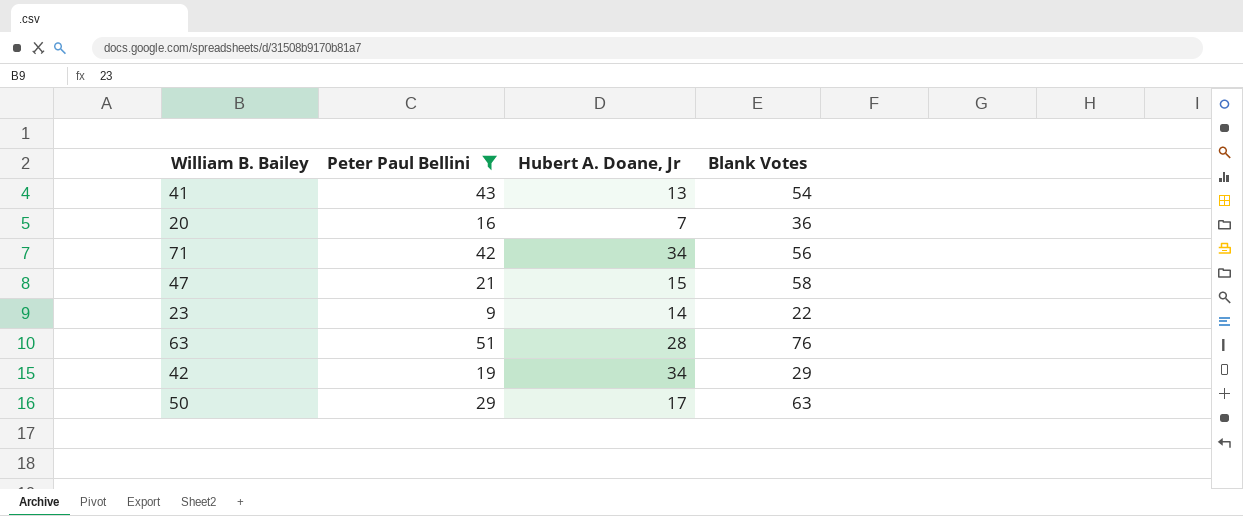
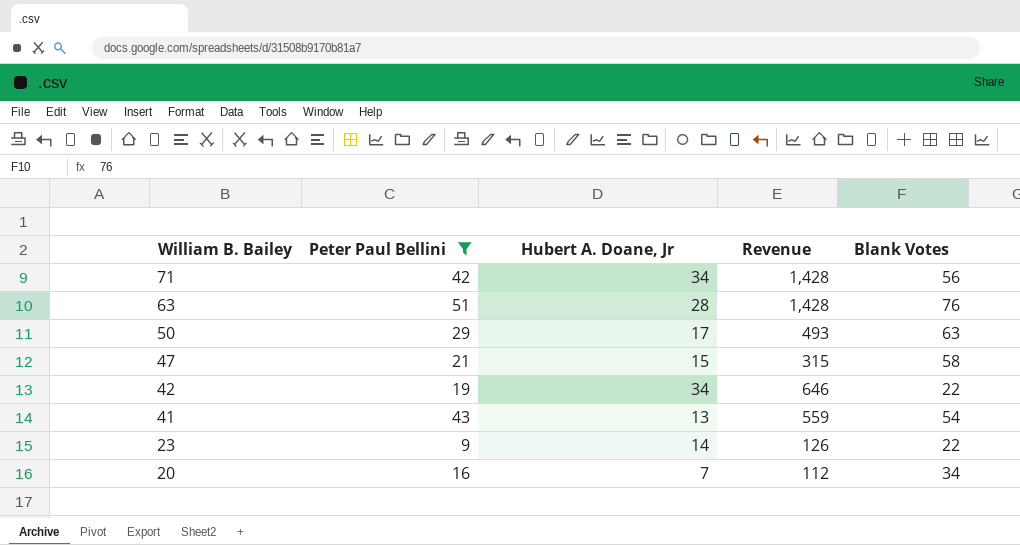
row order: none -> William B. Bailey descending
column Revenue | formula: none -> [Peter Paul Bellini] * [Hubert A. Doane, Jr]
42 | Blank Votes: 29 -> 22
20 | Blank Votes: 36 -> 34

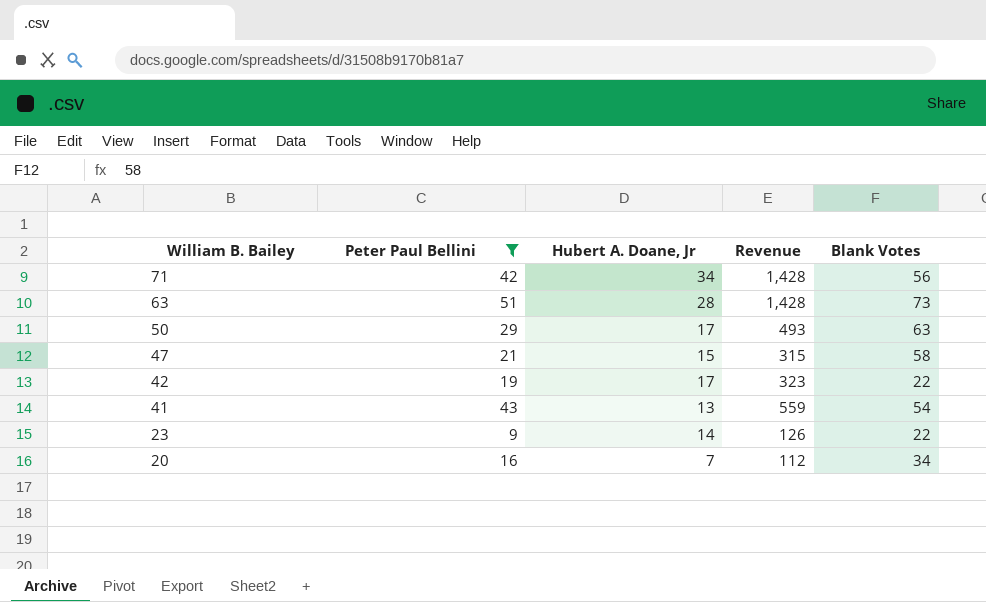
63 | Blank Votes: 76 -> 73
42 | Hubert A. Doane, Jr: 34 -> 17
42 | Revenue: 646 -> 323

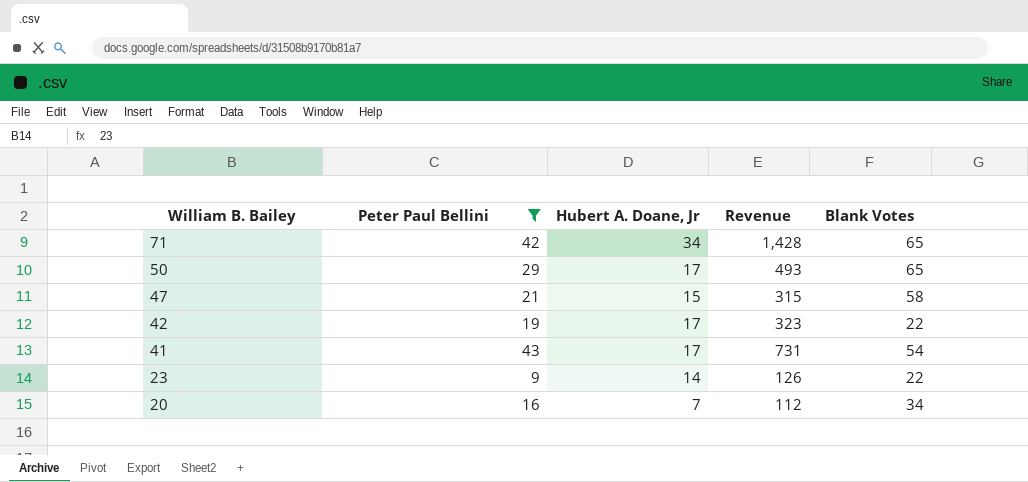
row 63: 51 | 28 | 1,428 | 73 -> none
71 | Blank Votes: 56 -> 65
50 | Blank Votes: 63 -> 65
41 | Hubert A. Doane, Jr: 13 -> 17
41 | Revenue: 559 -> 731

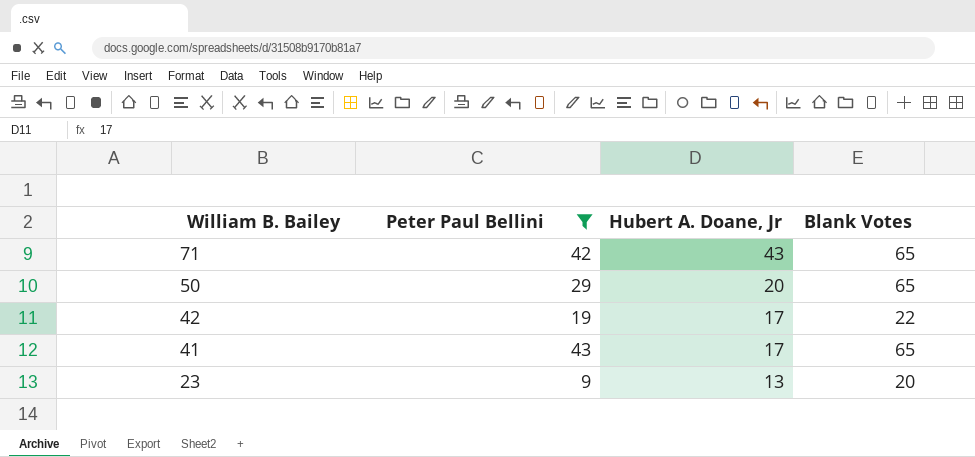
column Revenue | formula: [Peter Paul Bellini] * [Hubert A. Doane, Jr] -> none
row 47: 21 | 15 | 315 | 58 -> none
row 20: 16 | 7 | 112 | 34 -> none
71 | Hubert A. Doane, Jr: 34 -> 43
50 | Hubert A. Doane, Jr: 17 -> 20
41 | Blank Votes: 54 -> 65
23 | Hubert A. Doane, Jr: 14 -> 13
23 | Blank Votes: 22 -> 20

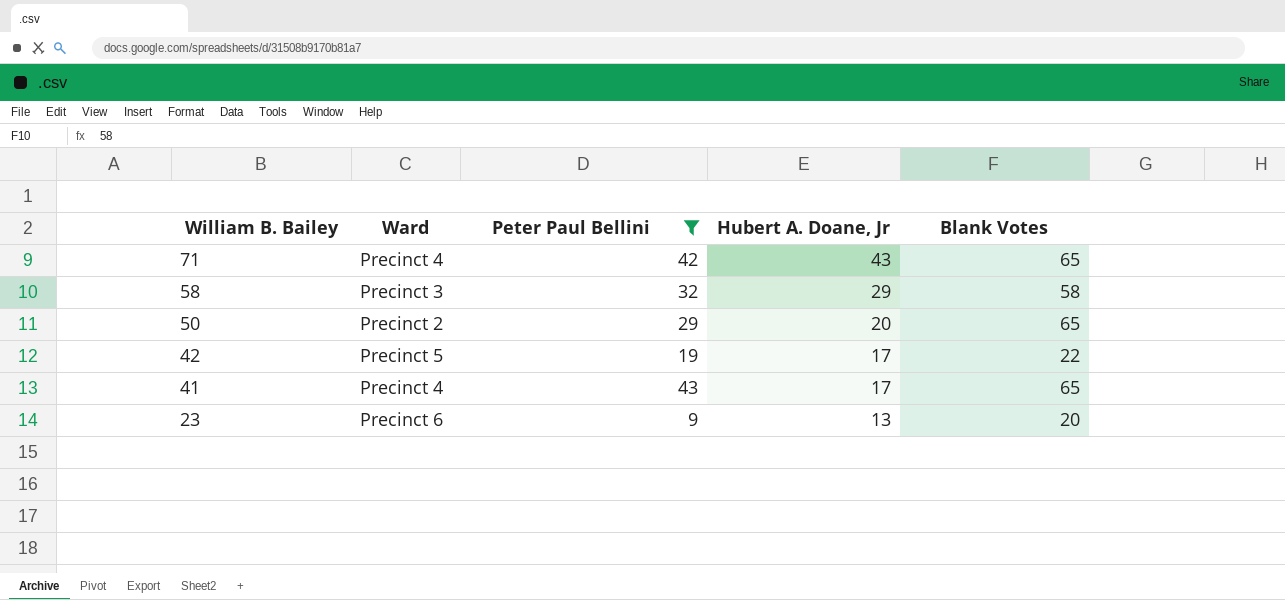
column Ward | position: none -> 2
row 58: none -> Precinct 3 | 32 | 29 | 58

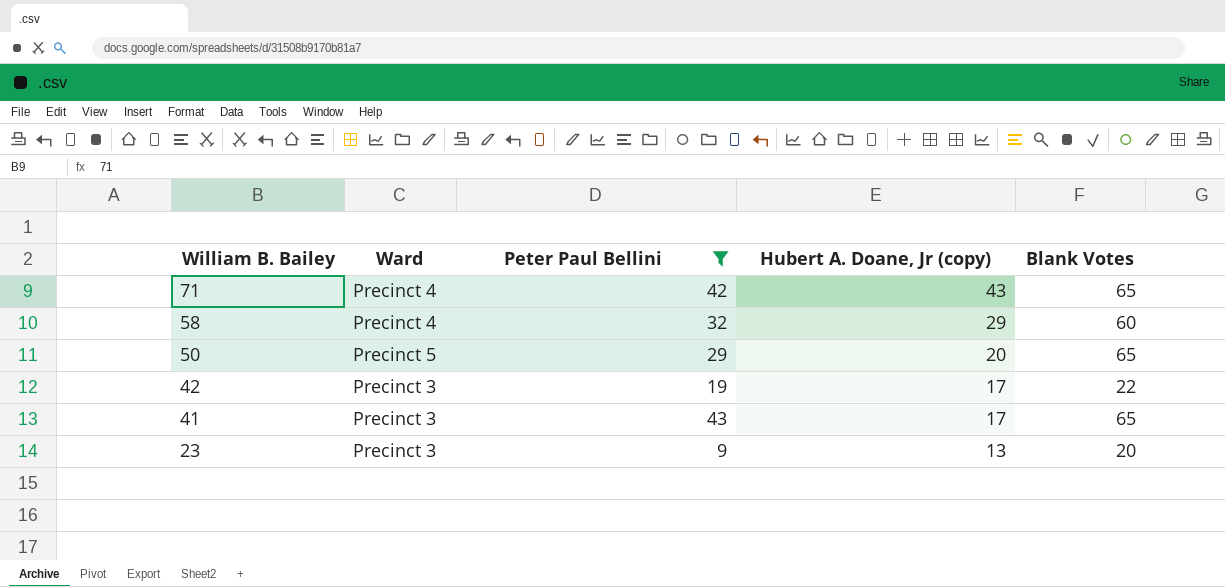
column name: Hubert A. Doane, Jr -> Hubert A. Doane, Jr (copy)
58 | Ward: Precinct 3 -> Precinct 4
58 | Blank Votes: 58 -> 60
50 | Ward: Precinct 2 -> Precinct 5
42 | Ward: Precinct 5 -> Precinct 3
41 | Ward: Precinct 4 -> Precinct 3
23 | Ward: Precinct 6 -> Precinct 3

